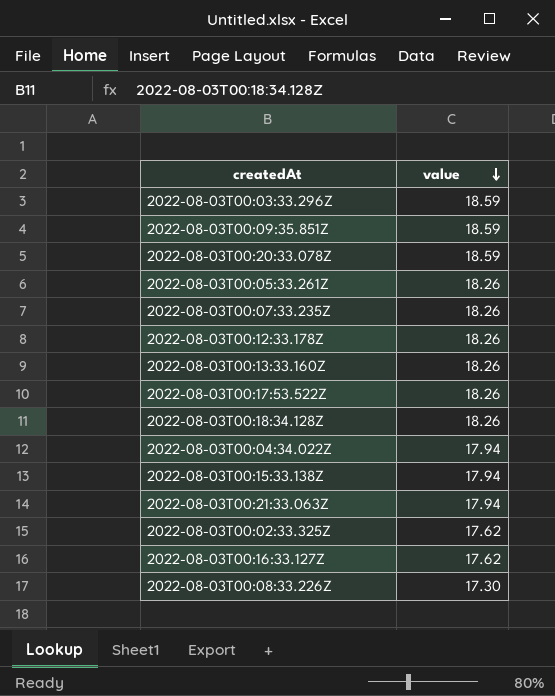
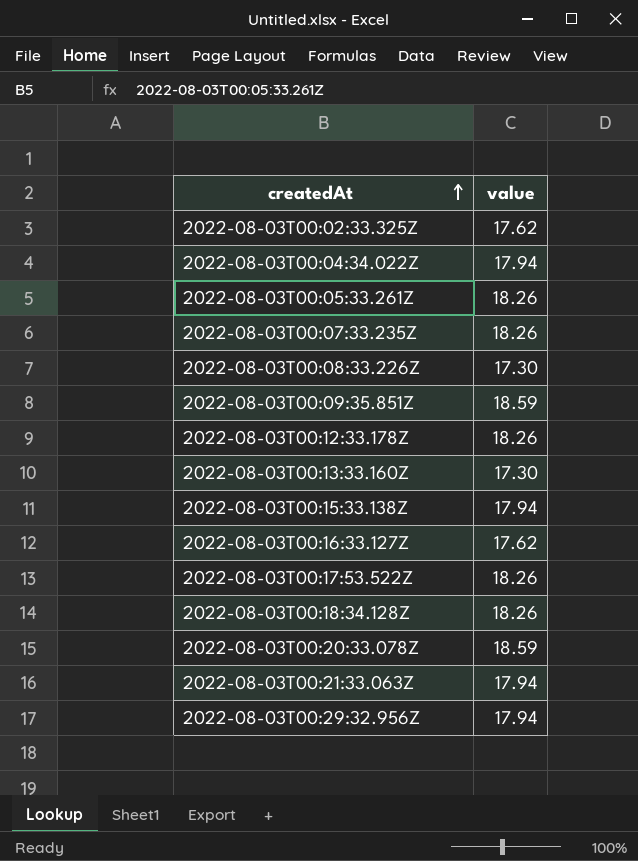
row order: value descending -> createdAt ascending
row 2022-08-03T00:03:33.296Z: 18.59 -> none
2022-08-03T00:13:33.160Z | value: 18.26 -> 17.30
row 2022-08-03T00:29:32.956Z: none -> 17.94

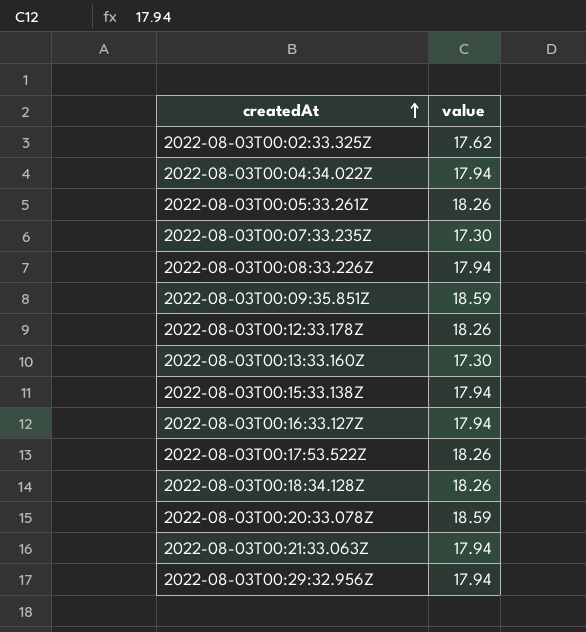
2022-08-03T00:07:33.235Z | value: 18.26 -> 17.30
2022-08-03T00:08:33.226Z | value: 17.30 -> 17.94
2022-08-03T00:16:33.127Z | value: 17.62 -> 17.94

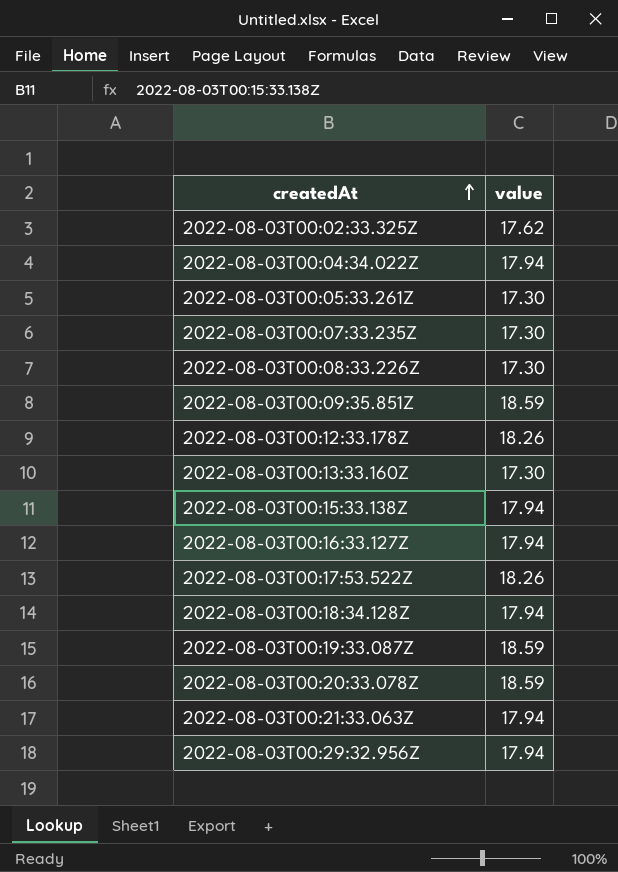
2022-08-03T00:05:33.261Z | value: 18.26 -> 17.30
2022-08-03T00:08:33.226Z | value: 17.94 -> 17.30
2022-08-03T00:18:34.128Z | value: 18.26 -> 17.94
row 2022-08-03T00:19:33.087Z: none -> 18.59

